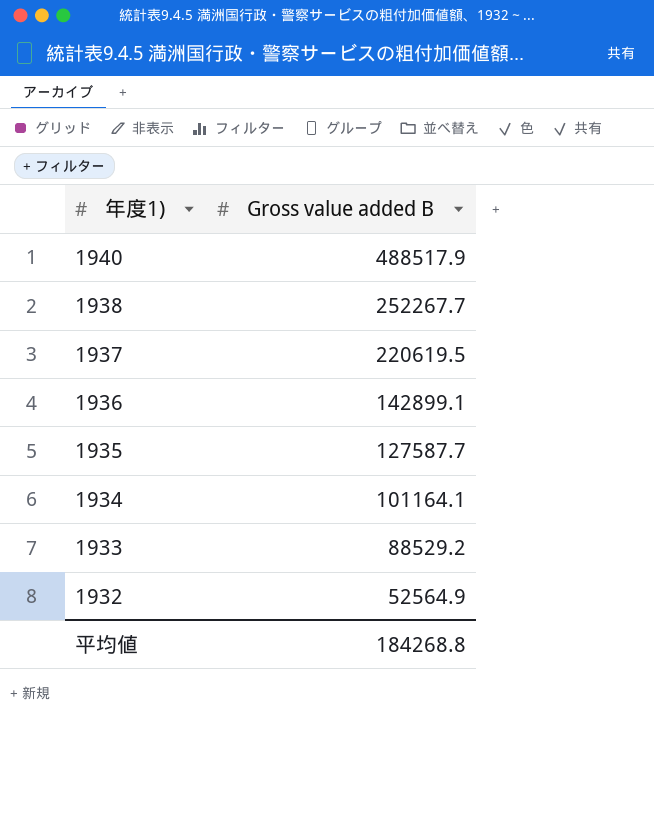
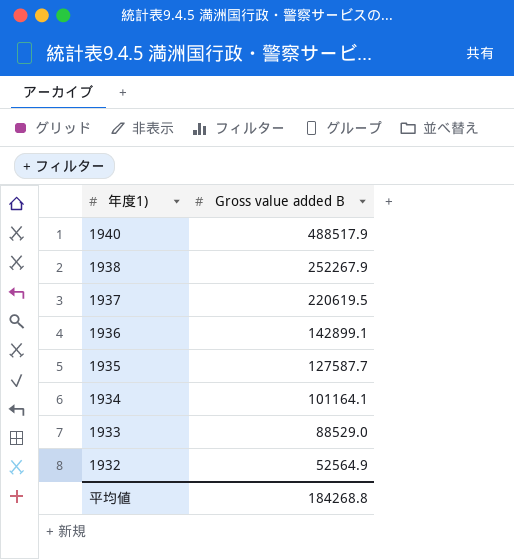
1938 | Gross value added B: 252267.7 -> 252267.9
1933 | Gross value added B: 88529.2 -> 88529.0

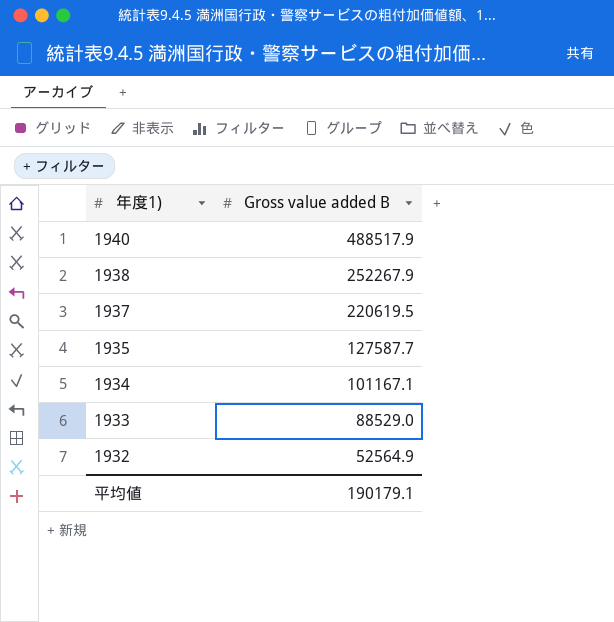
row 1936: 142899.1 -> none
1934 | Gross value added B: 101164.1 -> 101167.1
平均値 | Gross value added B: 184268.8 -> 190179.1

